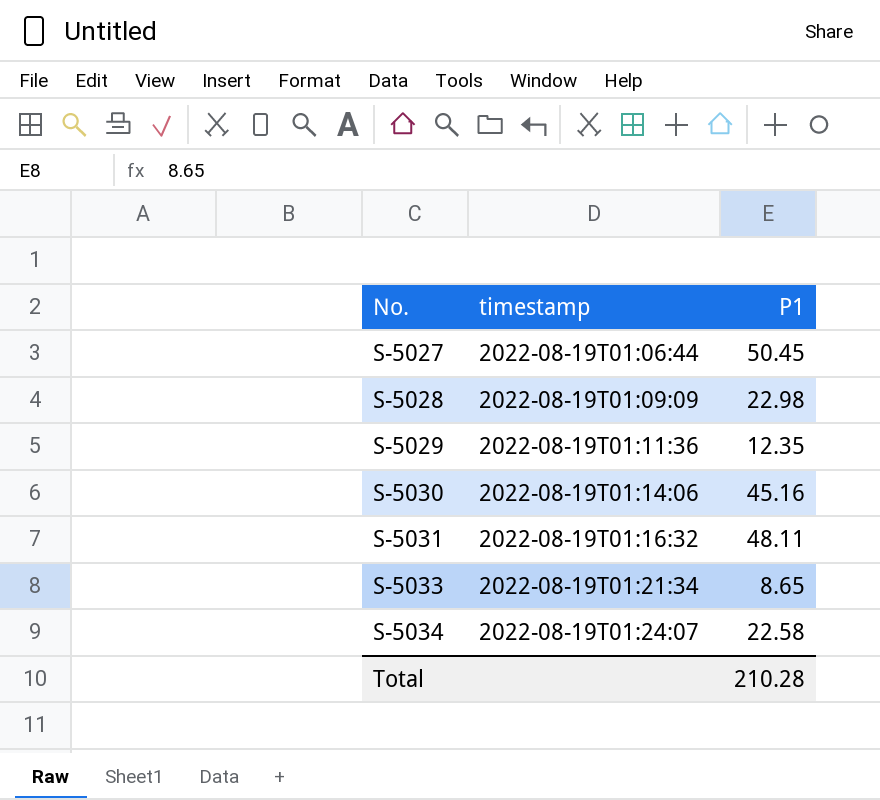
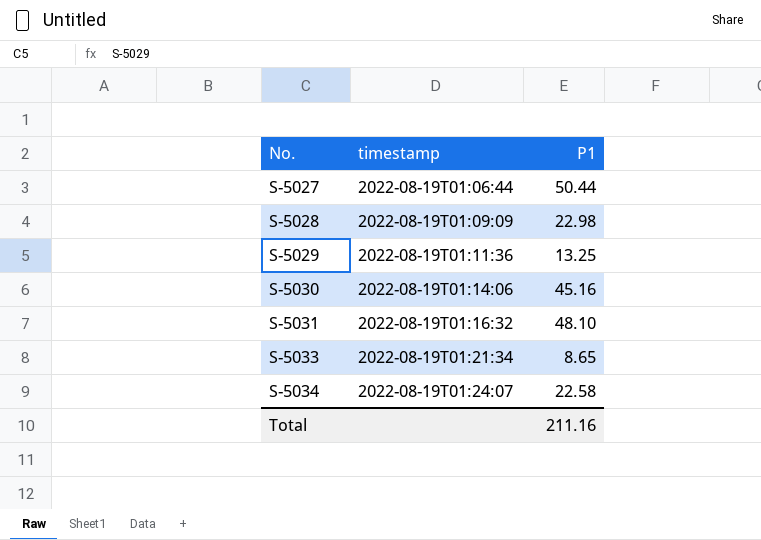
S-5027 | P1: 50.45 -> 50.44
S-5029 | P1: 12.35 -> 13.25
S-5031 | P1: 48.11 -> 48.10
Total | P1: 210.28 -> 211.16

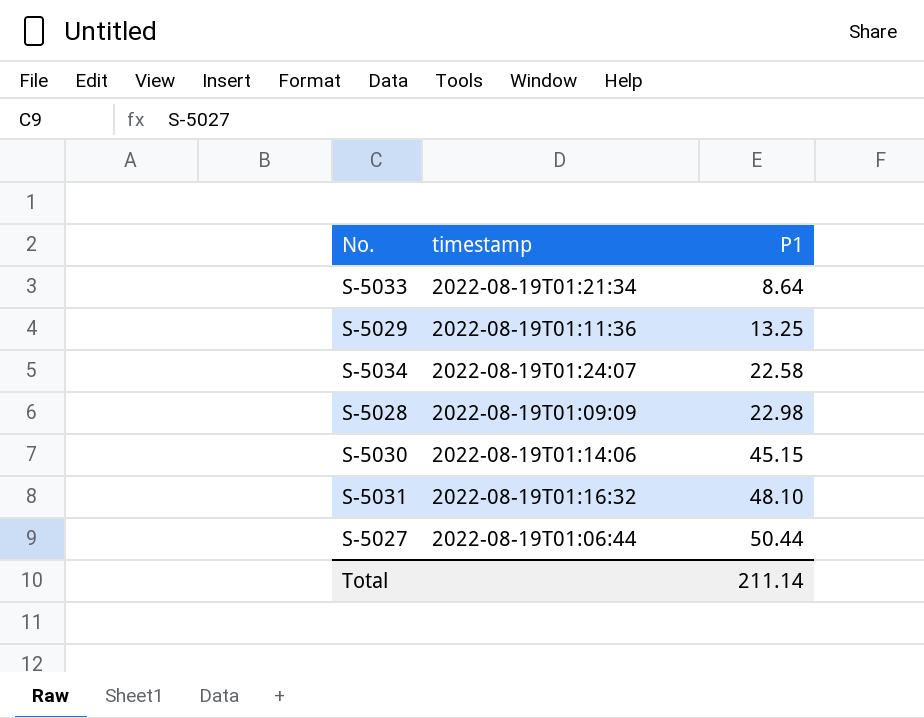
row order: No. ascending -> P1 ascending
S-5033 | P1: 8.65 -> 8.64
S-5030 | P1: 45.16 -> 45.15
Total | P1: 211.16 -> 211.14

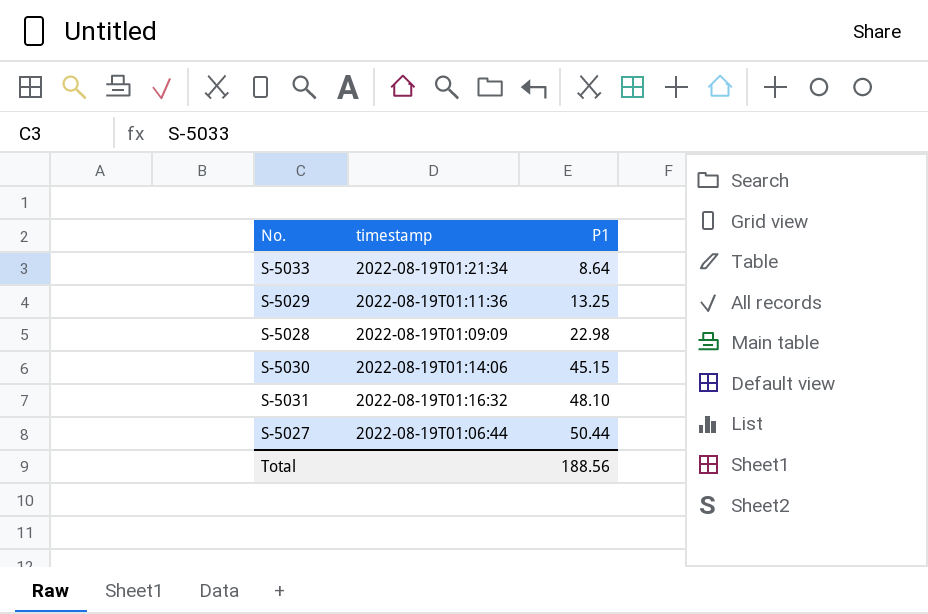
row S-5034: 2022-08-19T01:24:07 | 22.58 -> none
Total | P1: 211.14 -> 188.56

